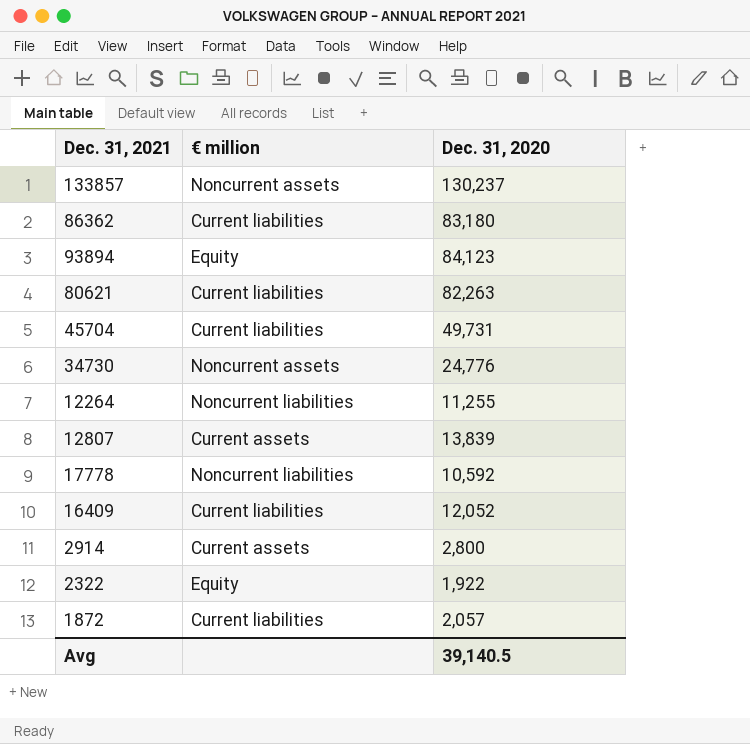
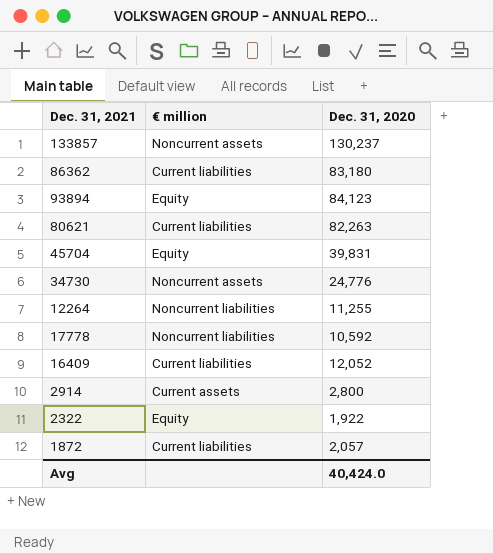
row 12807: Current assets | 13,839 -> none
45704 | € million: Current liabilities -> Equity
45704 | Dec. 31, 2020: 49,731 -> 39,831
Avg | Dec. 31, 2020: 39,140.5 -> 40,424.0

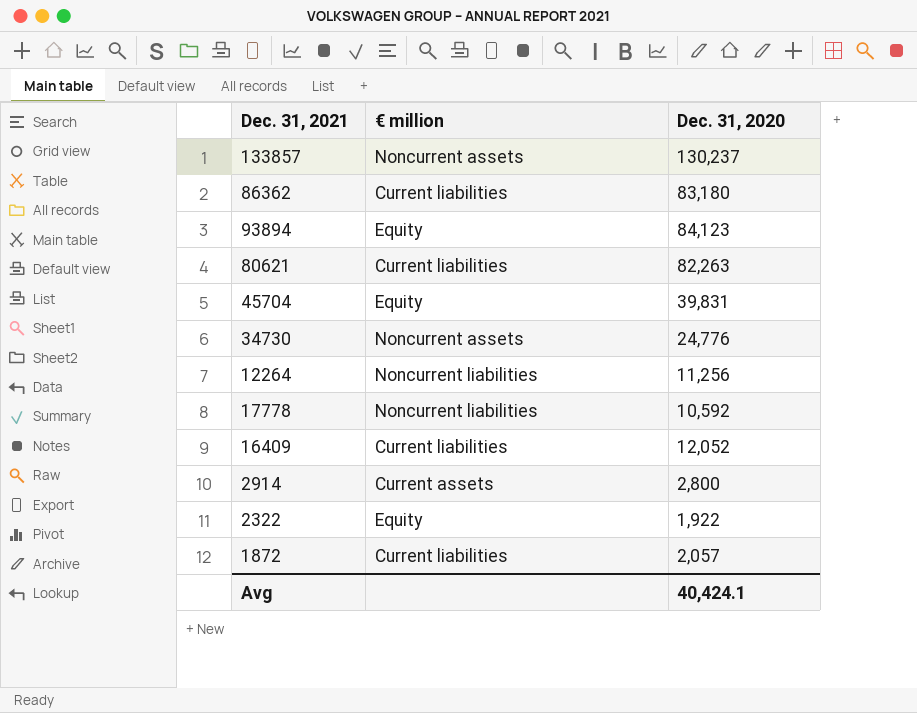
12264 | Dec. 31, 2020: 11,255 -> 11,256
Avg | Dec. 31, 2020: 40,424.0 -> 40,424.1

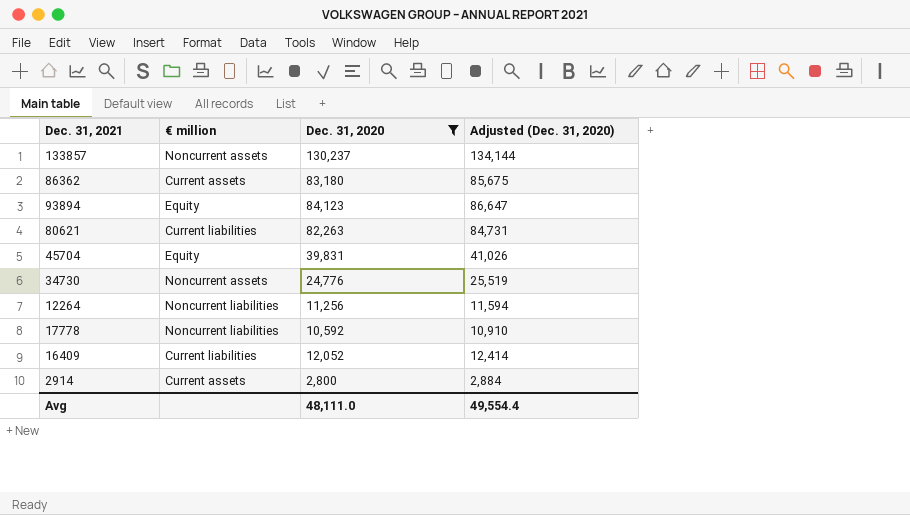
filter: none -> Dec. 31, 2020 >= 2,800
column Adjusted (Dec. 31, 2020) | formula: none -> [Dec. 31, 2020] * 1.03
86362 | € million: Current liabilities -> Current assets
Avg | Dec. 31, 2020: 40,424.1 -> 48,111.0

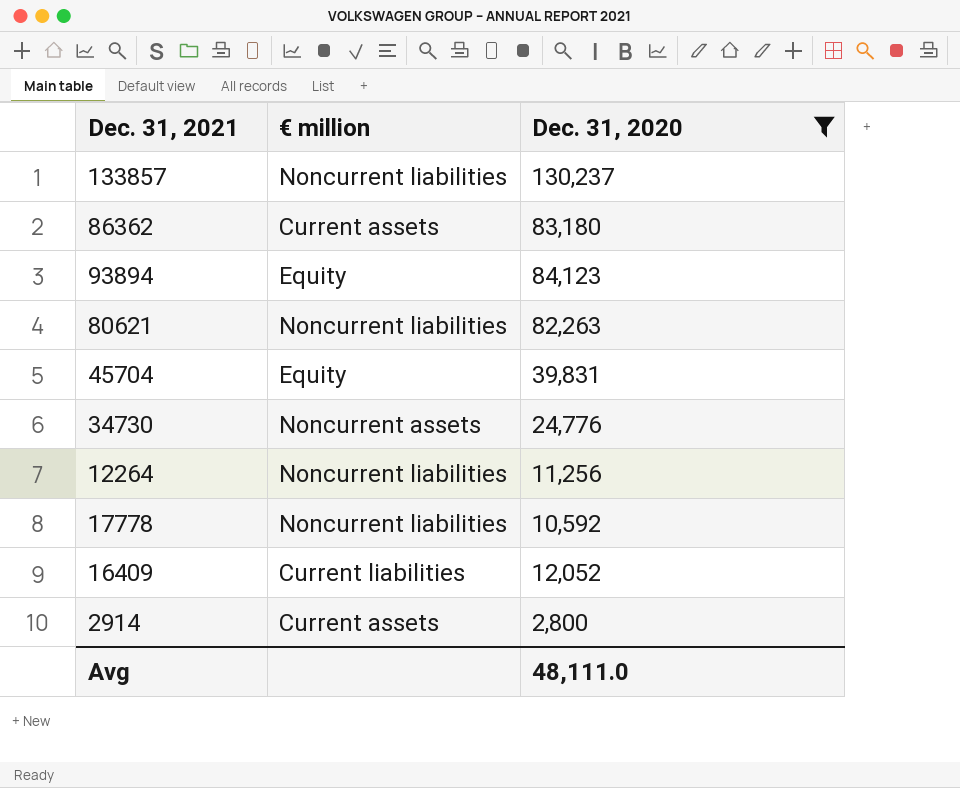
column Adjusted (Dec. 31, 2020) | formula: [Dec. 31, 2020] * 1.03 -> none
133857 | € million: Noncurrent assets -> Noncurrent liabilities
80621 | € million: Current liabilities -> Noncurrent liabilities

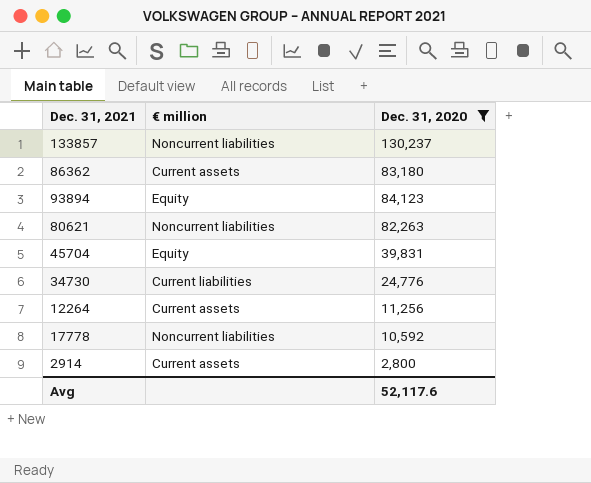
row 16409: Current liabilities | 12,052 -> none
34730 | € million: Noncurrent assets -> Current liabilities
12264 | € million: Noncurrent liabilities -> Current assets
Avg | Dec. 31, 2020: 48,111.0 -> 52,117.6

